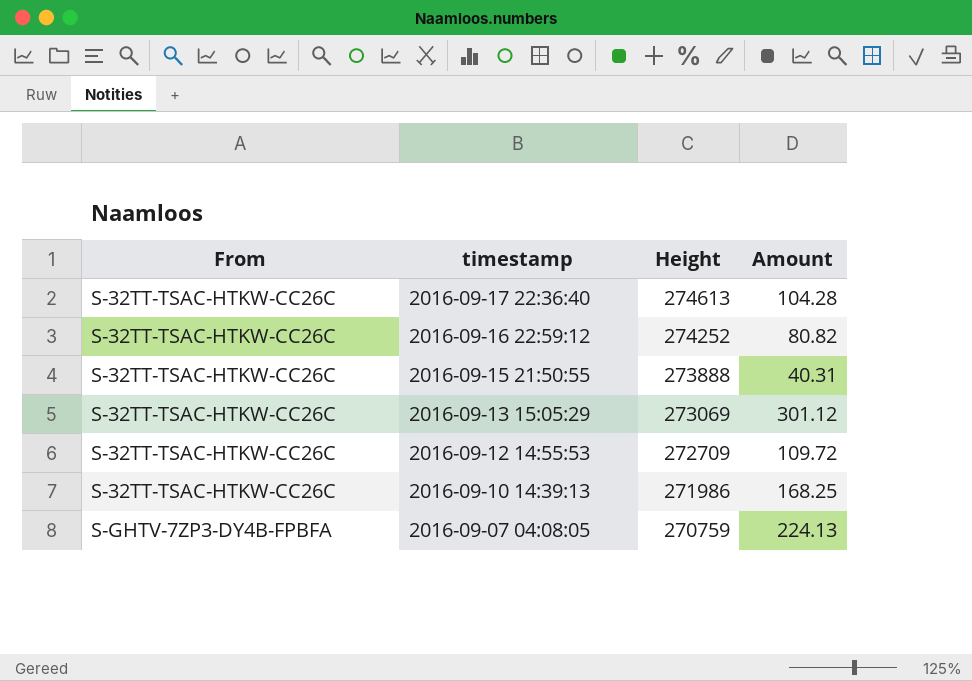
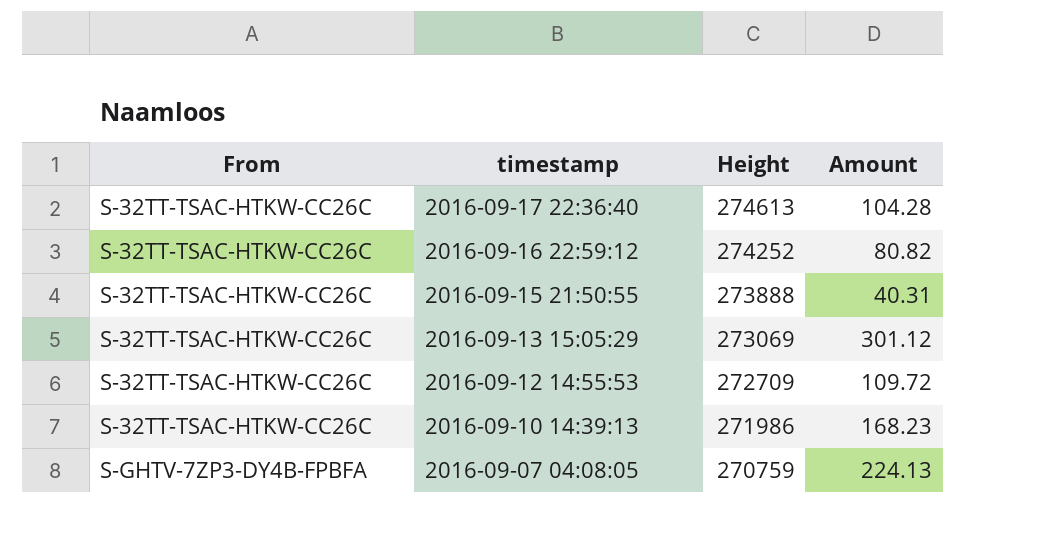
2016-09-10 14:39:13 | Amount: 168.25 -> 168.23

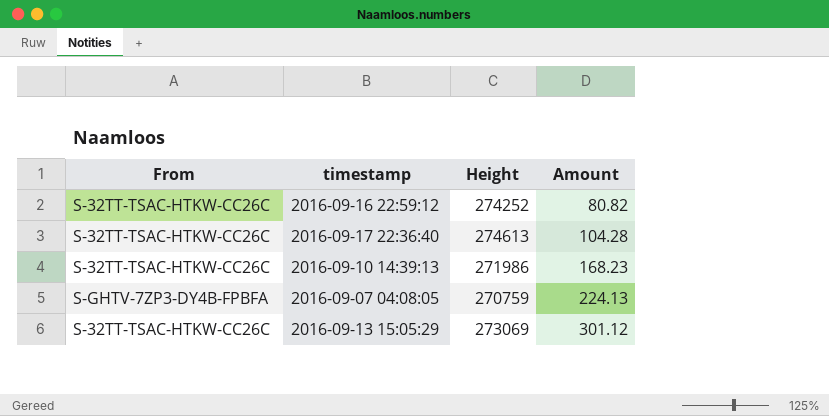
row order: From ascending -> Amount ascending
row 2016-09-15 21:50:55: S-32TT-TSAC-HTKW-CC26C | 273888 | 40.31 -> none
row 2016-09-12 14:55:53: S-32TT-TSAC-HTKW-CC26C | 272709 | 109.72 -> none

